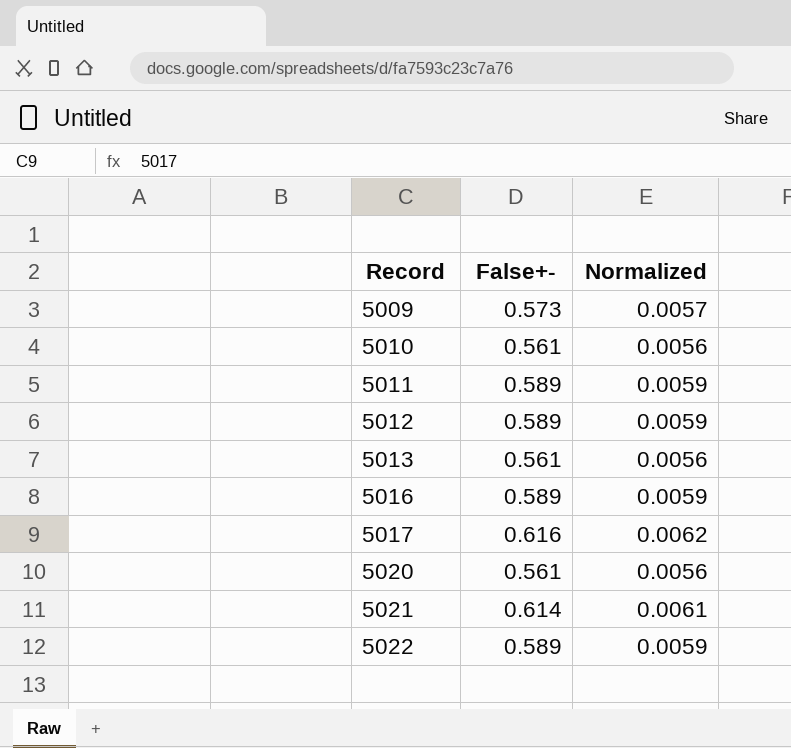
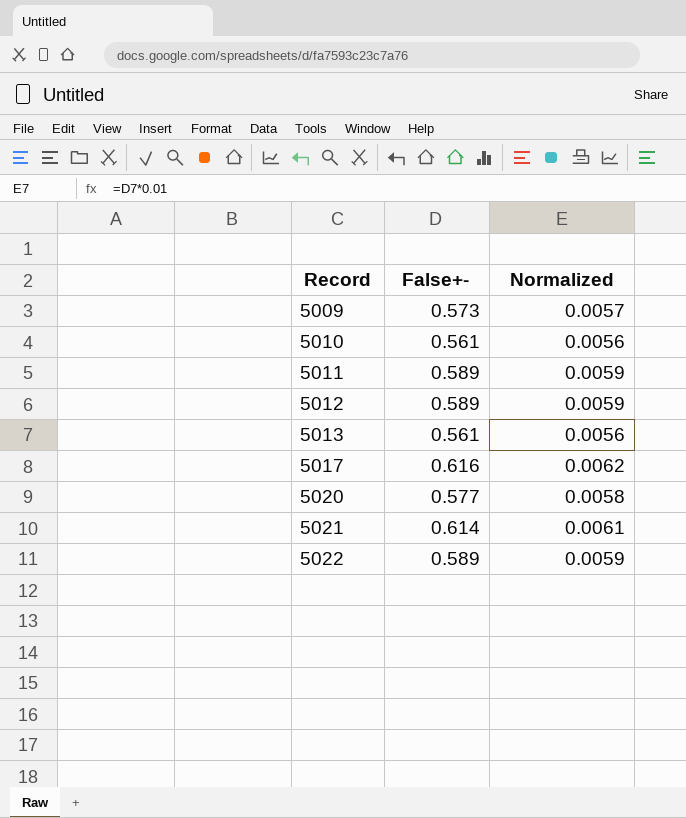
row 5016: 0.589 | 0.0059 -> none
5020 | False+-: 0.561 -> 0.577
5020 | Normalized: 0.0056 -> 0.0058

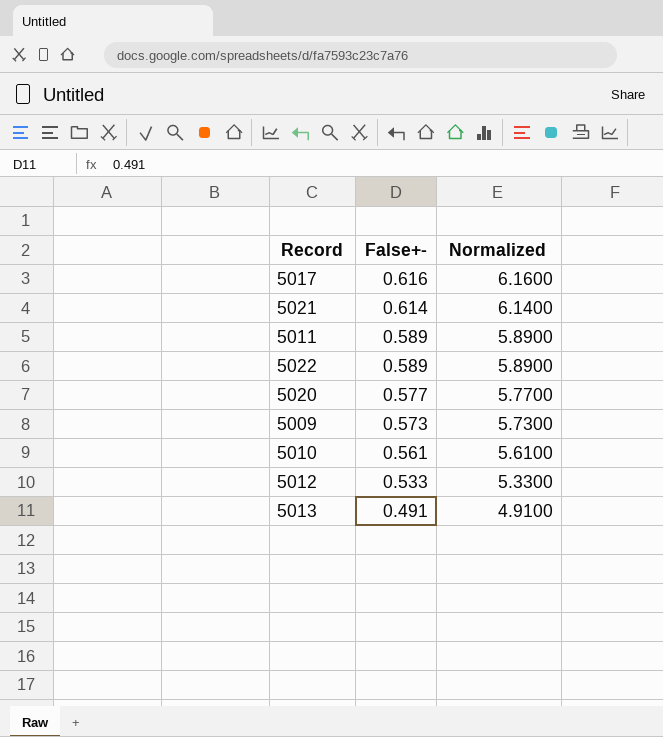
row order: Record ascending -> False+- descending
column Normalized | formula: [False+-] * 0.01 -> [False+-] * 10
5012 | False+-: 0.589 -> 0.533
5013 | False+-: 0.561 -> 0.491

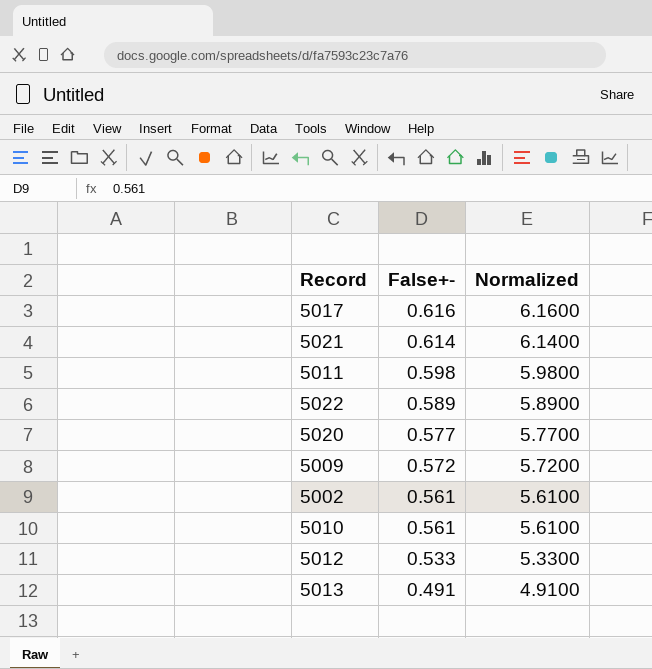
5011 | False+-: 0.589 -> 0.598
5011 | Normalized: 5.8900 -> 5.9800
5009 | False+-: 0.573 -> 0.572
5009 | Normalized: 5.7300 -> 5.7200
row 5002: none -> 0.561 | 5.6100

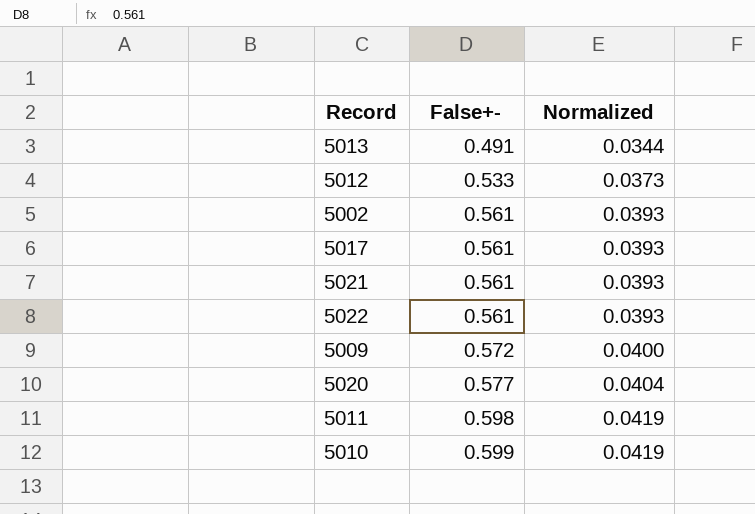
row order: False+- descending -> False+- ascending
column Normalized | formula: [False+-] * 10 -> [False+-] * 0.07
5017 | False+-: 0.616 -> 0.561
5021 | False+-: 0.614 -> 0.561
5022 | False+-: 0.589 -> 0.561
5010 | False+-: 0.561 -> 0.599

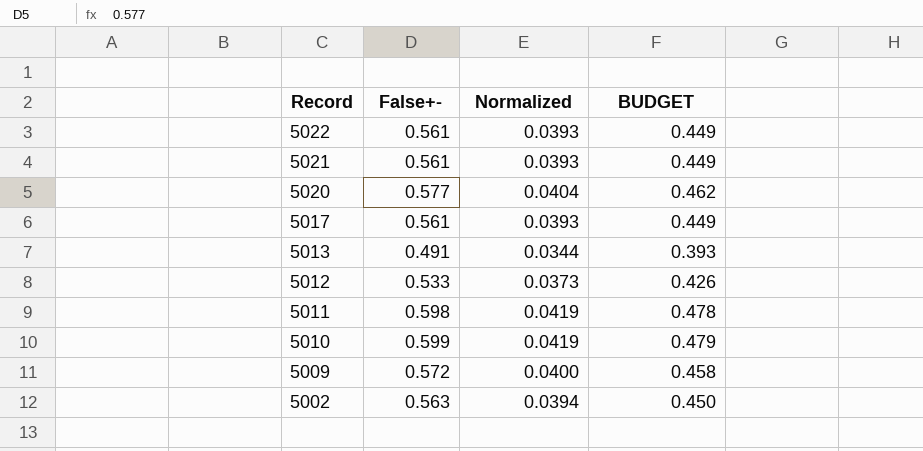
row order: False+- ascending -> Record descending
column BUDGET | formula: none -> [False+-] * 0.8
5002 | False+-: 0.561 -> 0.563
5002 | Normalized: 0.0393 -> 0.0394

